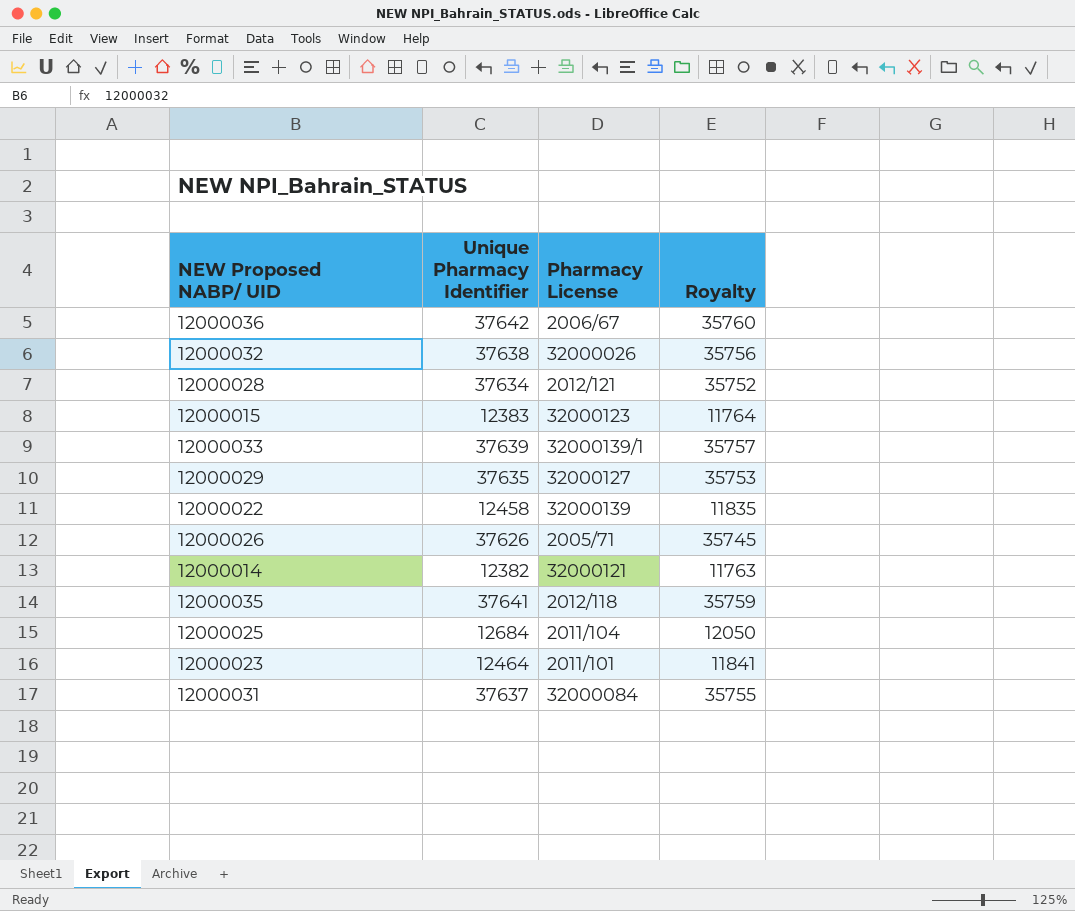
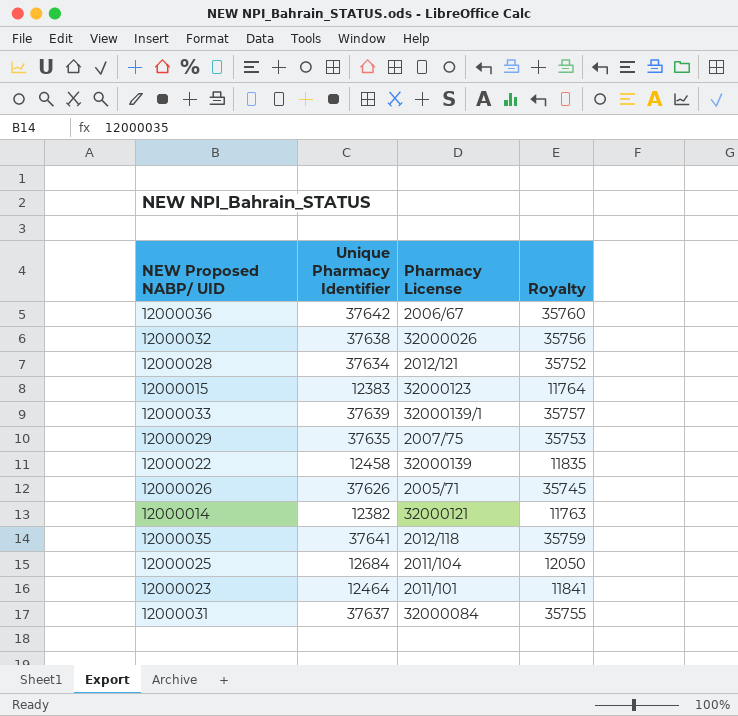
12000029 | Pharmacy License: 32000127 -> 2007/75

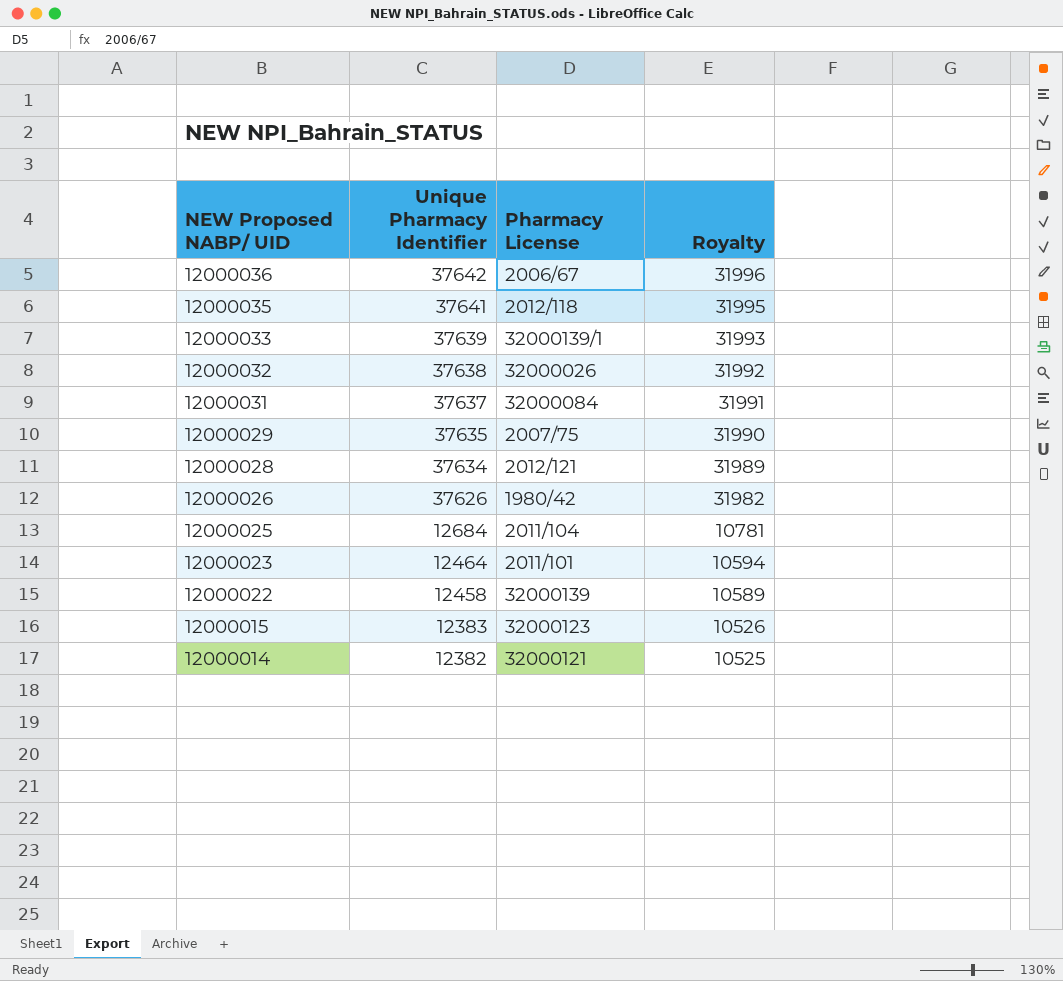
row order: none -> NEW Proposed NABP/ UID descending
column Royalty | formula: [Unique Pharmacy Identifier] * 0.95 -> [Unique Pharmacy Identifier] * 0.85
12000026 | Pharmacy License: 2005/71 -> 1980/42

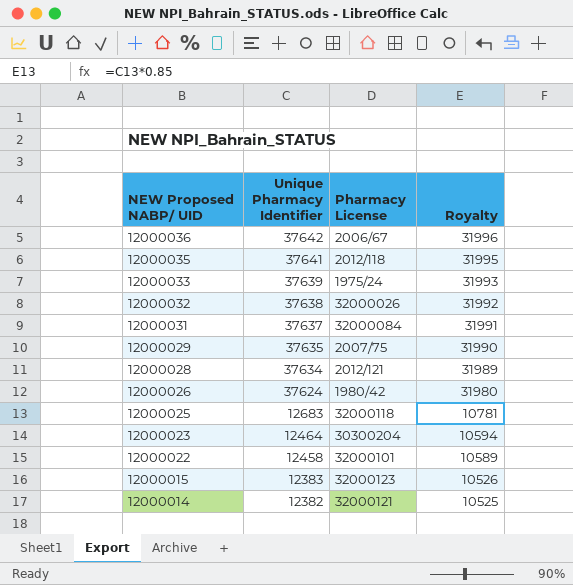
12000033 | Pharmacy License: 32000139/1 -> 1975/24
12000026 | Unique Pharmacy Identifier: 37626 -> 37624
12000026 | Royalty: 31982 -> 31980
12000025 | Unique Pharmacy Identifier: 12684 -> 12683
12000025 | Pharmacy License: 2011/104 -> 32000118
12000023 | Pharmacy License: 2011/101 -> 30300204
12000022 | Pharmacy License: 32000139 -> 32000101

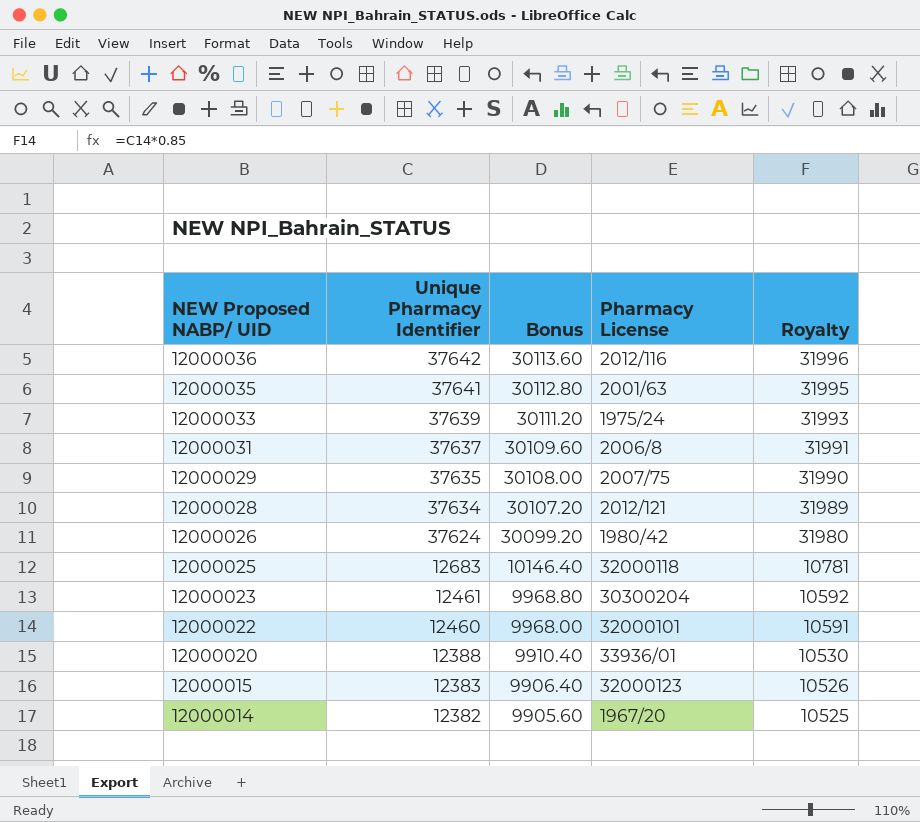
column Bonus | formula: none -> [Unique Pharmacy Identifier] * 0.8
row 12000032: 37638 | 32000026 | 31992 -> none
12000036 | Pharmacy License: 2006/67 -> 2012/116
12000035 | Pharmacy License: 2012/118 -> 2001/63
12000031 | Pharmacy License: 32000084 -> 2006/8
12000023 | Unique Pharmacy Identifier: 12464 -> 12461
12000023 | Royalty: 10594 -> 10592
12000022 | Unique Pharmacy Identifier: 12458 -> 12460
12000022 | Royalty: 10589 -> 10591
row 12000020: none -> 12388 | 9910.40 | 33936/01 | 10530
12000014 | Pharmacy License: 32000121 -> 1967/20

